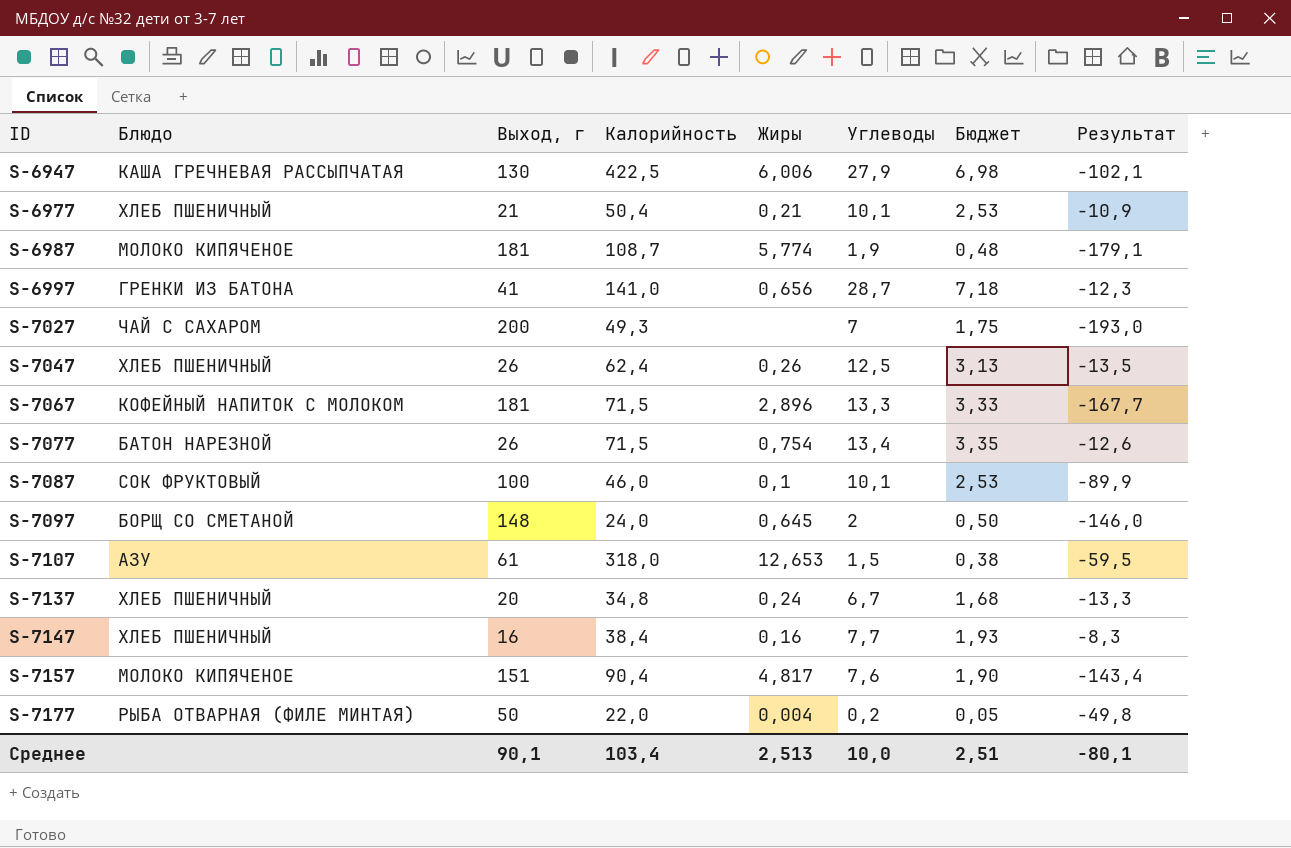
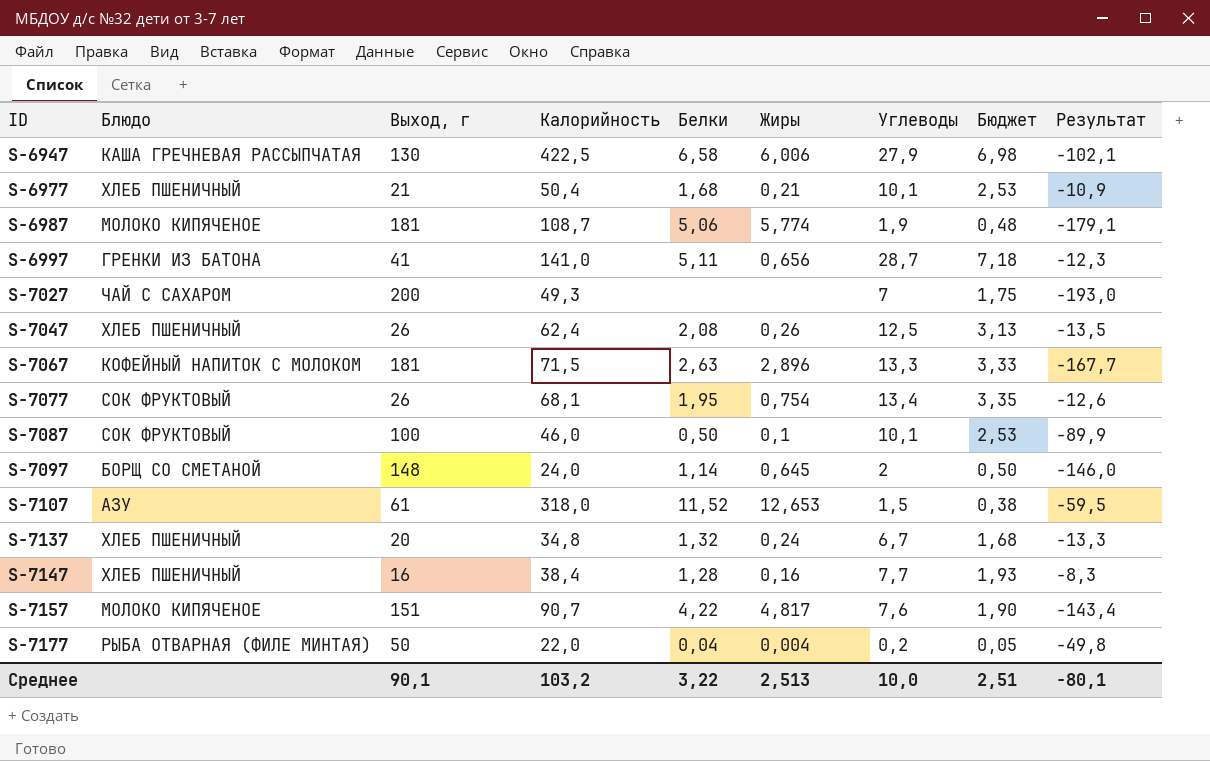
column Белки | position: none -> 5
S-7077 | Блюдо: БАТОН НАРЕЗНОЙ -> СОК ФРУКТОВЫЙ
S-7077 | Калорийность: 71,5 -> 68,1
S-7157 | Калорийность: 90,4 -> 90,7
Среднее | Калорийность: 103,4 -> 103,2

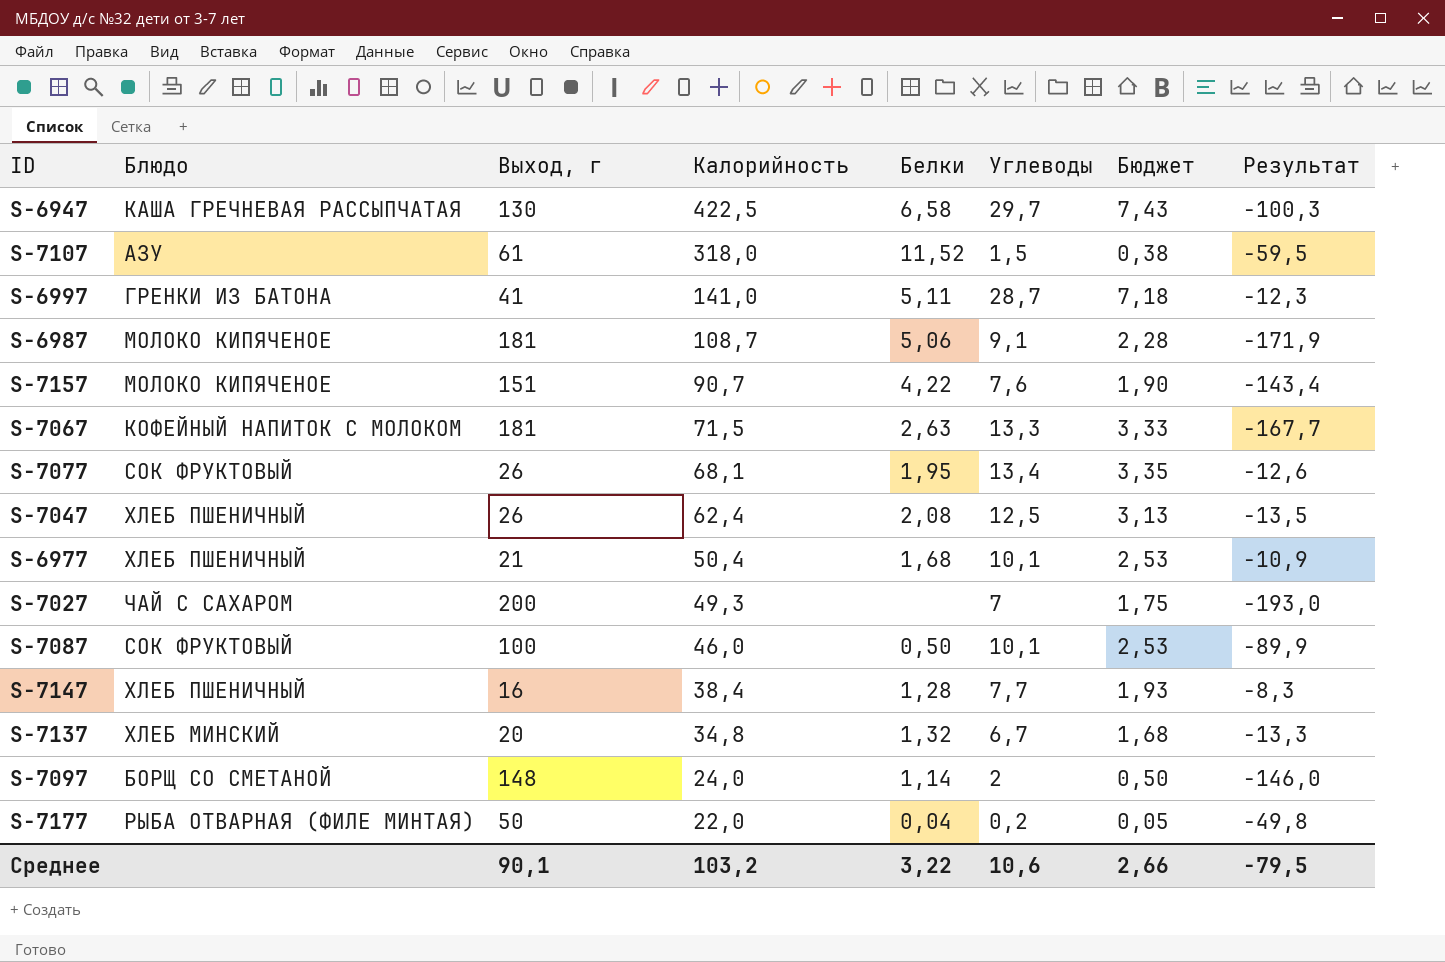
row order: ID ascending -> Калорийность descending
column Жиры | position: 6 -> none
S-6947 | Углеводы: 27,9 -> 29,7
S-6947 | Бюджет: 6,98 -> 7,43
S-6947 | Результат: -102,1 -> -100,3
S-6987 | Углеводы: 1,9 -> 9,1
S-6987 | Бюджет: 0,48 -> 2,28
S-6987 | Результат: -179,1 -> -171,9
S-7137 | Блюдо: ХЛЕБ ПШЕНИЧНЫЙ -> ХЛЕБ МИНСКИЙ
Среднее | Углеводы: 10,0 -> 10,6
Среднее | Бюджет: 2,51 -> 2,66
Среднее | Результат: -80,1 -> -79,5

